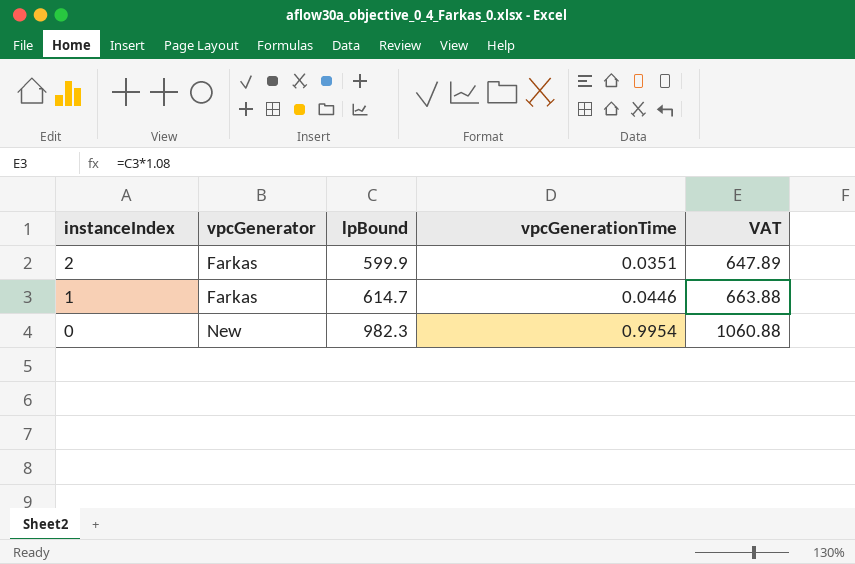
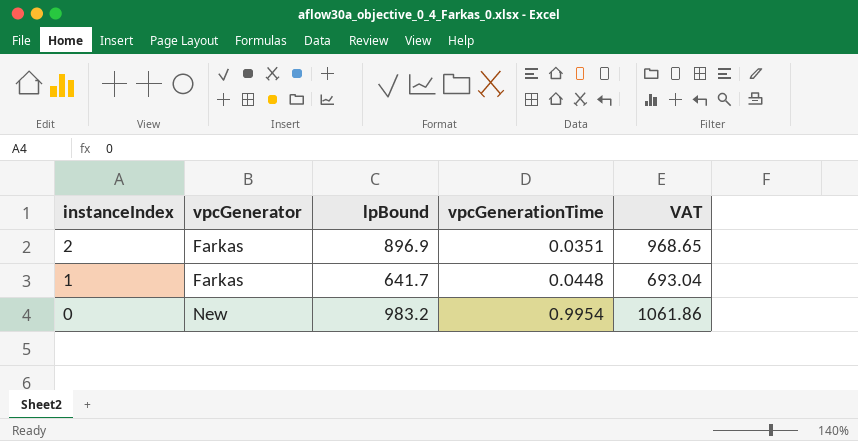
2 | lpBound: 599.9 -> 896.9
2 | VAT: 647.89 -> 968.65
1 | lpBound: 614.7 -> 641.7
1 | vpcGenerationTime: 0.0446 -> 0.0448
1 | VAT: 663.88 -> 693.04
0 | lpBound: 982.3 -> 983.2
0 | VAT: 1060.88 -> 1061.86

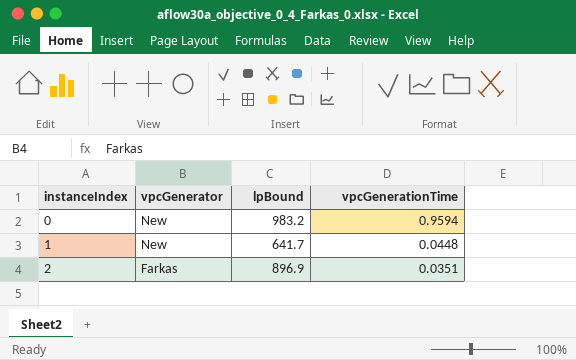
row order: instanceIndex descending -> instanceIndex ascending
column VAT | formula: [lpBound] * 1.08 -> none
0 | vpcGenerationTime: 0.9954 -> 0.9594
1 | vpcGenerator: Farkas -> New

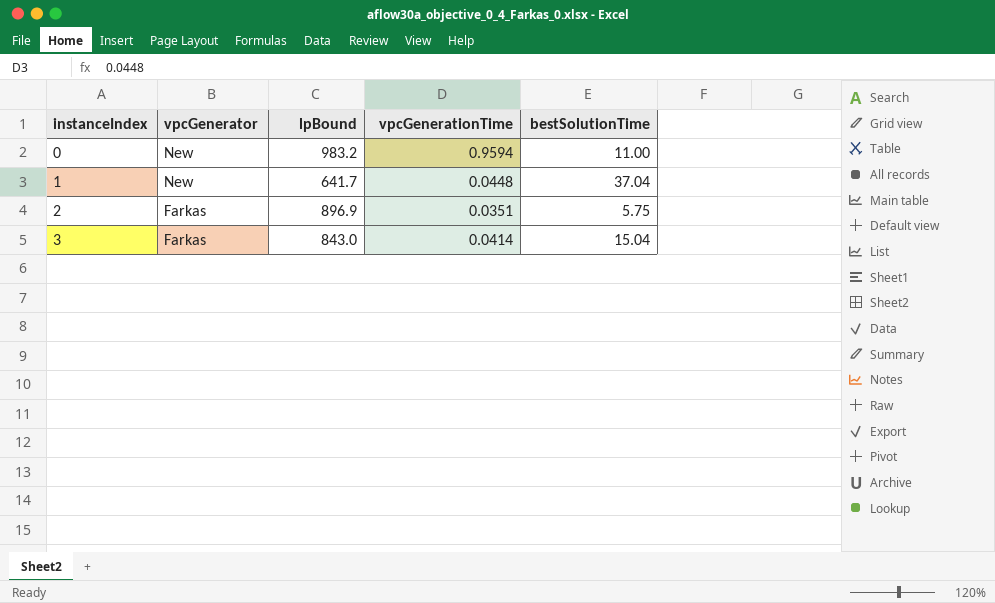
column bestSolutionTime | position: none -> 5
row 3: none -> Farkas | 843.0 | 0.0414 | 15.04

